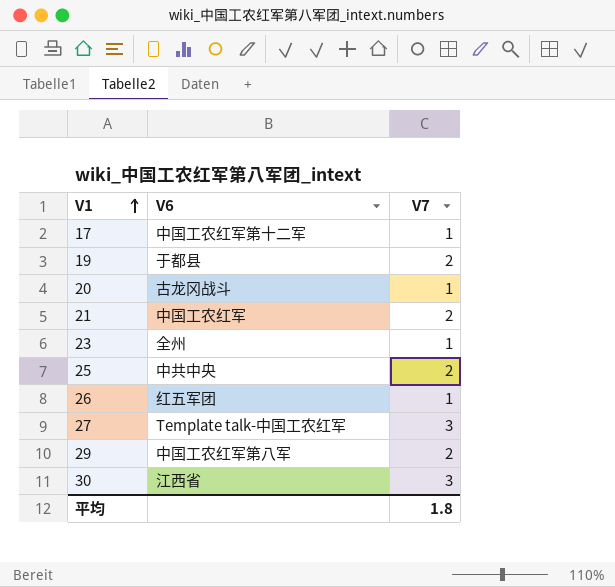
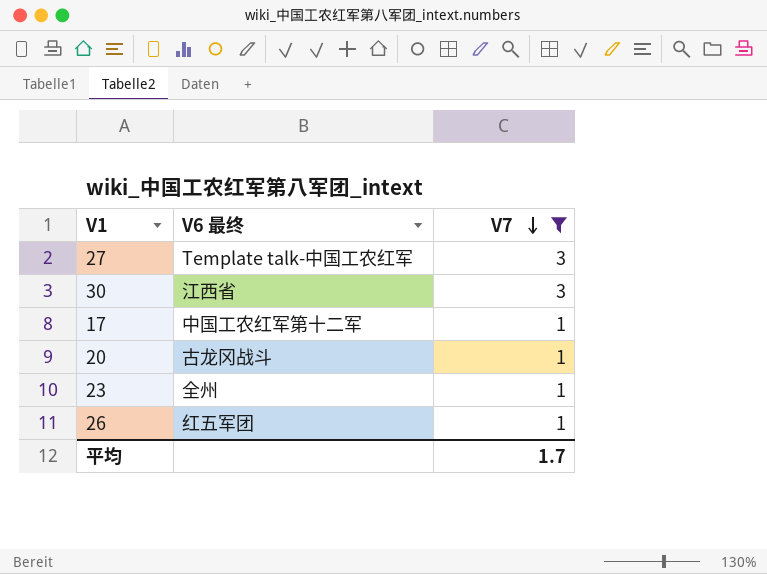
filter: none -> V7 != 2
row order: V1 ascending -> V7 descending
column name: V6 -> V6 最终
平均 | V7: 1.8 -> 1.7

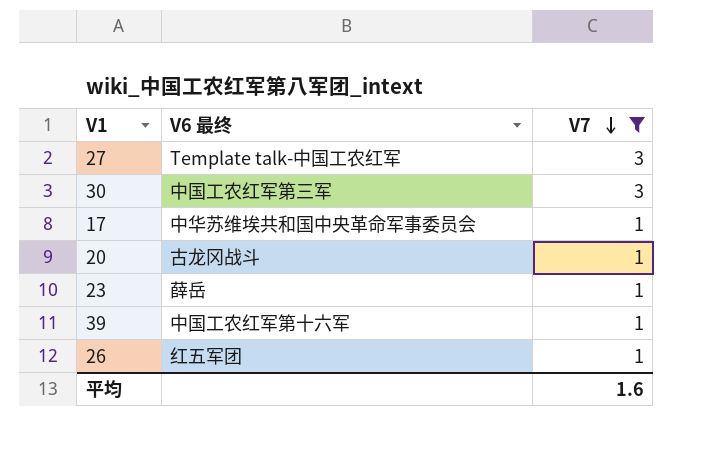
30 | V6 最终: 江西省 -> 中国工农红军第三军
17 | V6 最终: 中国工农红军第十二军 -> 中华苏维埃共和国中央革命军事委员会
23 | V6 最终: 全州 -> 薛岳
row 39: none -> 中国工农红军第十六军 | 1
平均 | V7: 1.7 -> 1.6

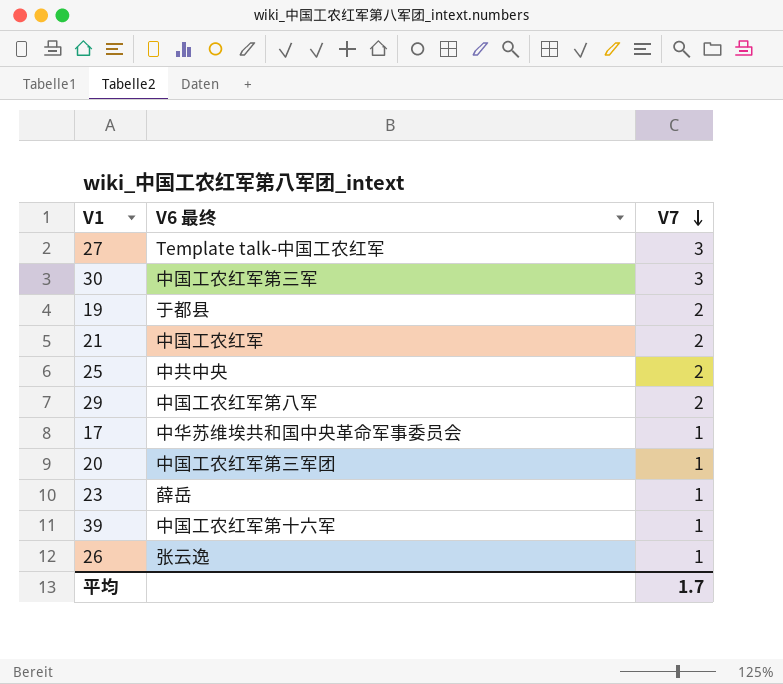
filter: V7 != 2 -> none
20 | V6 最终: 古龙冈战斗 -> 中国工农红军第三军团
26 | V6 最终: 红五军团 -> 张云逸
平均 | V7: 1.6 -> 1.7

